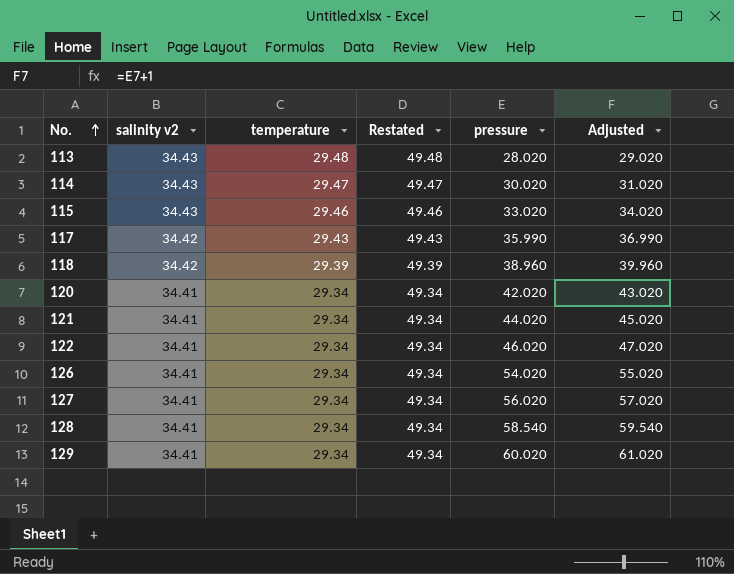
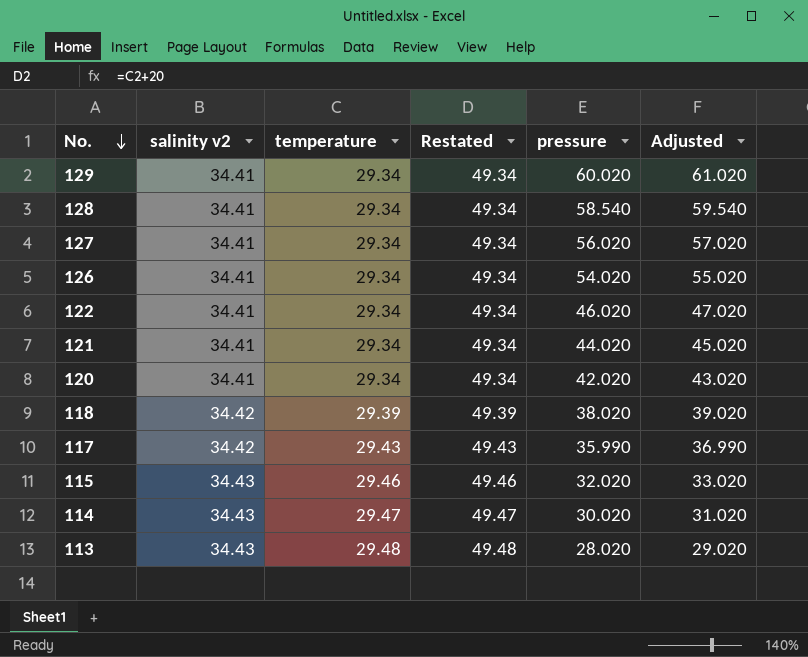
row order: No. ascending -> No. descending
118 | pressure: 38.960 -> 38.020
118 | Adjusted: 39.960 -> 39.020
115 | pressure: 33.020 -> 32.020
115 | Adjusted: 34.020 -> 33.020

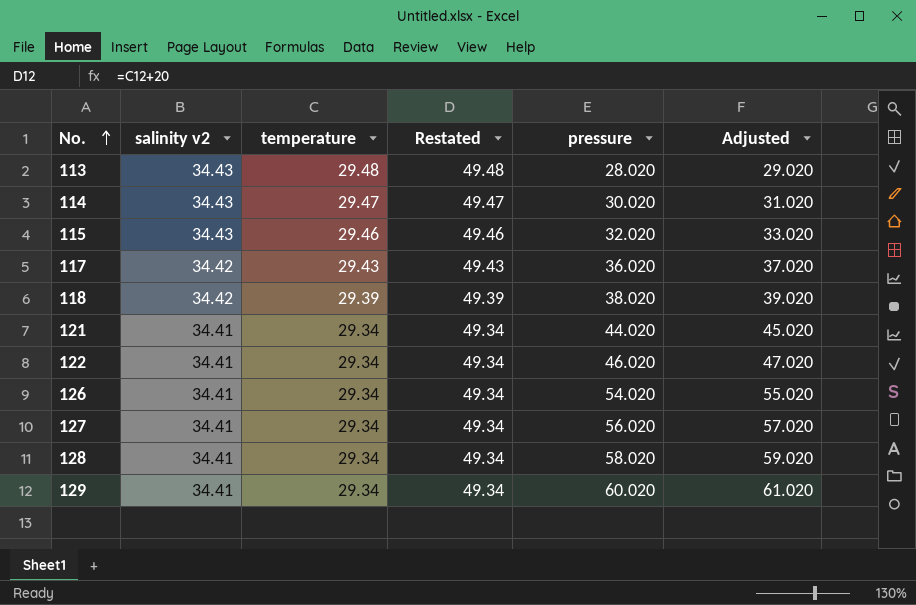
row order: No. descending -> No. ascending
row 120: 34.41 | 29.34 | 49.34 | 42.020 | 43.020 -> none
117 | pressure: 35.990 -> 36.020
117 | Adjusted: 36.990 -> 37.020
128 | pressure: 58.540 -> 58.020
128 | Adjusted: 59.540 -> 59.020

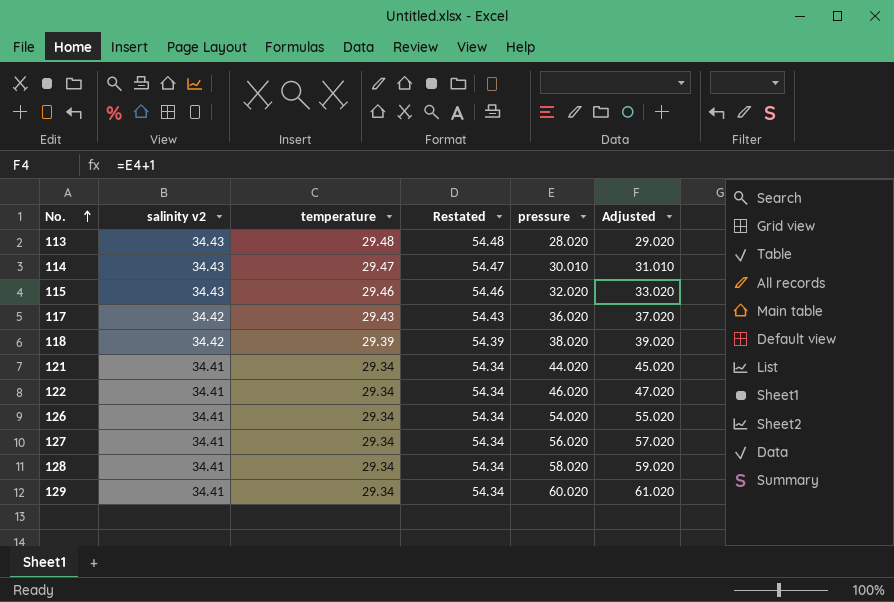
column Restated | formula: [temperature] + 20 -> [temperature] + 25
114 | pressure: 30.020 -> 30.010
114 | Adjusted: 31.020 -> 31.010

